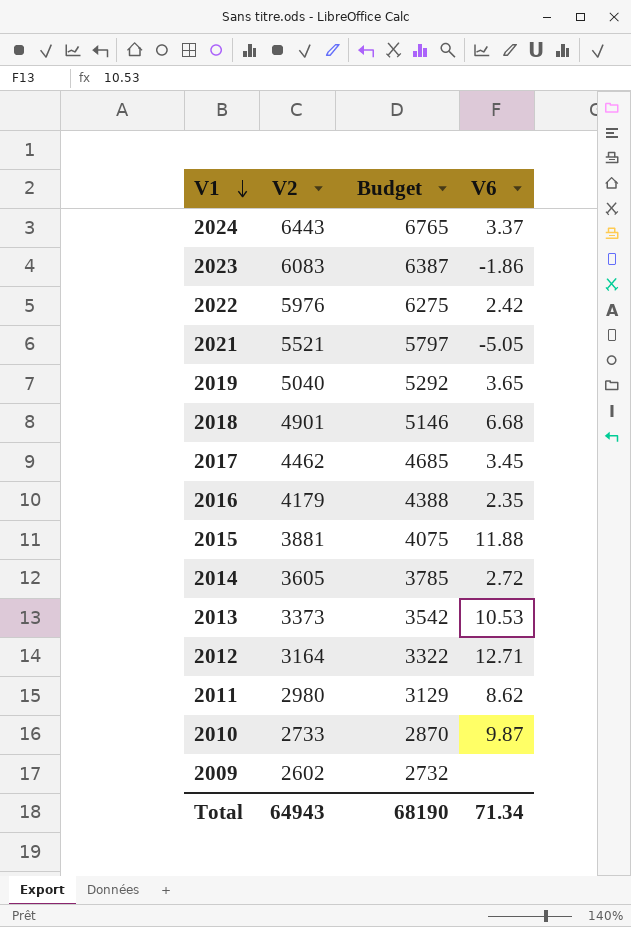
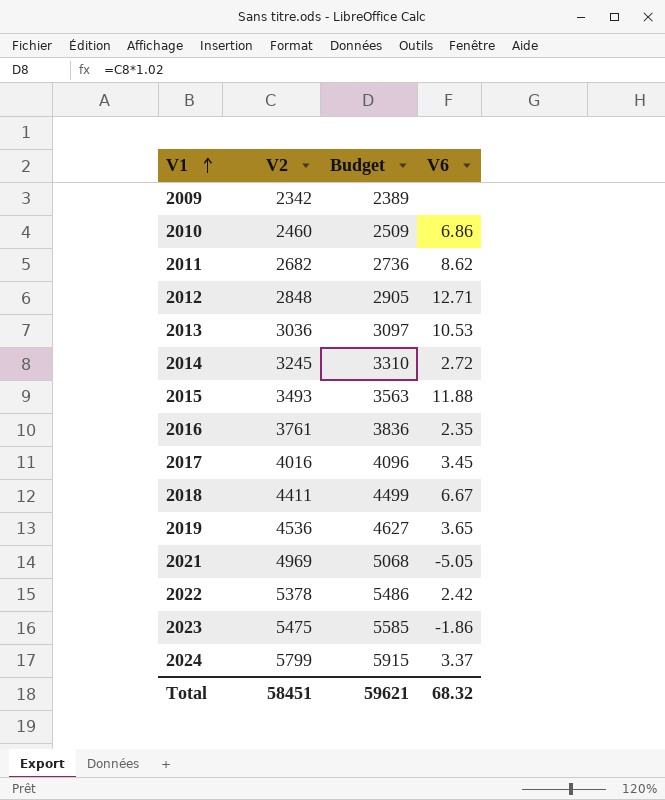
row order: V1 descending -> V1 ascending
column Budget | formula: [V2] * 1.05 -> [V2] * 1.02
2009 | V2: 2602 -> 2342
2010 | V2: 2733 -> 2460
2010 | V6: 9.87 -> 6.86
2011 | V2: 2980 -> 2682
2012 | V2: 3164 -> 2848
2013 | V2: 3373 -> 3036
2014 | V2: 3605 -> 3245
2015 | V2: 3881 -> 3493
2016 | V2: 4179 -> 3761
2017 | V2: 4462 -> 4016
2018 | V2: 4901 -> 4411
2018 | V6: 6.68 -> 6.67
2019 | V2: 5040 -> 4536
2021 | V2: 5521 -> 4969
2022 | V2: 5976 -> 5378
2023 | V2: 6083 -> 5475
2024 | V2: 6443 -> 5799
Total | V2: 64943 -> 58451
Total | Budget: 68190 -> 59621
Total | V6: 71.34 -> 68.32

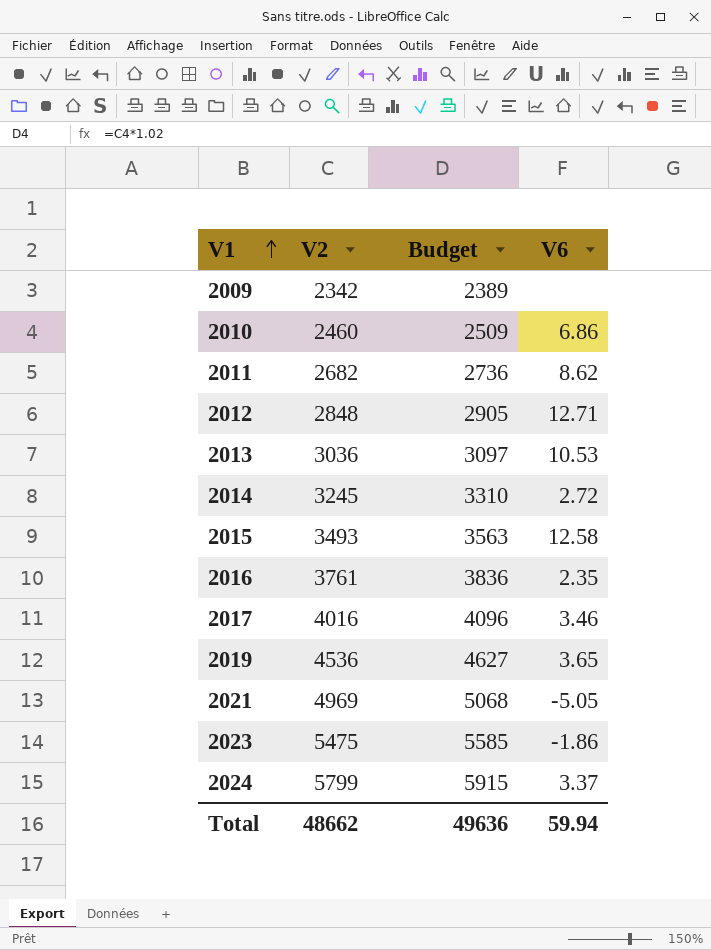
row 2018: 4411 | 4499 | 6.67 -> none
row 2022: 5378 | 5486 | 2.42 -> none
2015 | V6: 11.88 -> 12.58
2017 | V6: 3.45 -> 3.46
Total | V2: 58451 -> 48662
Total | Budget: 59621 -> 49636
Total | V6: 68.32 -> 59.94

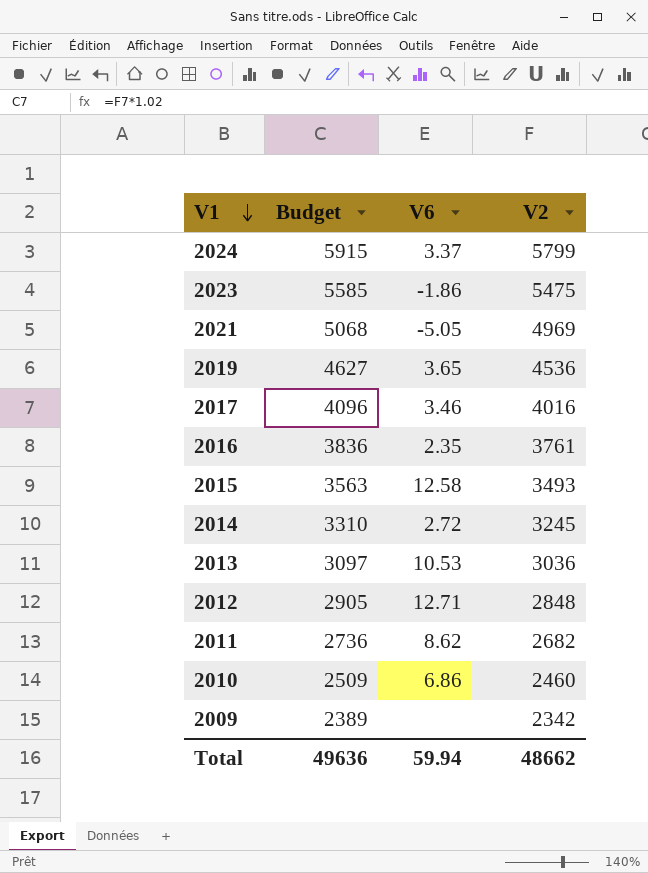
row order: V1 ascending -> V1 descending
column V2 | position: 2 -> 4

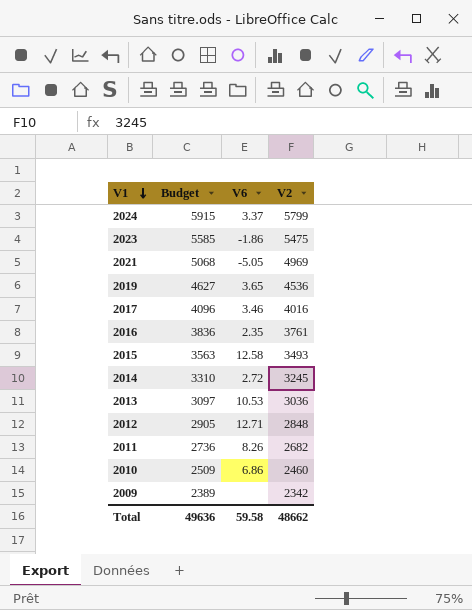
2011 | V6: 8.62 -> 8.26
Total | V6: 59.94 -> 59.58

